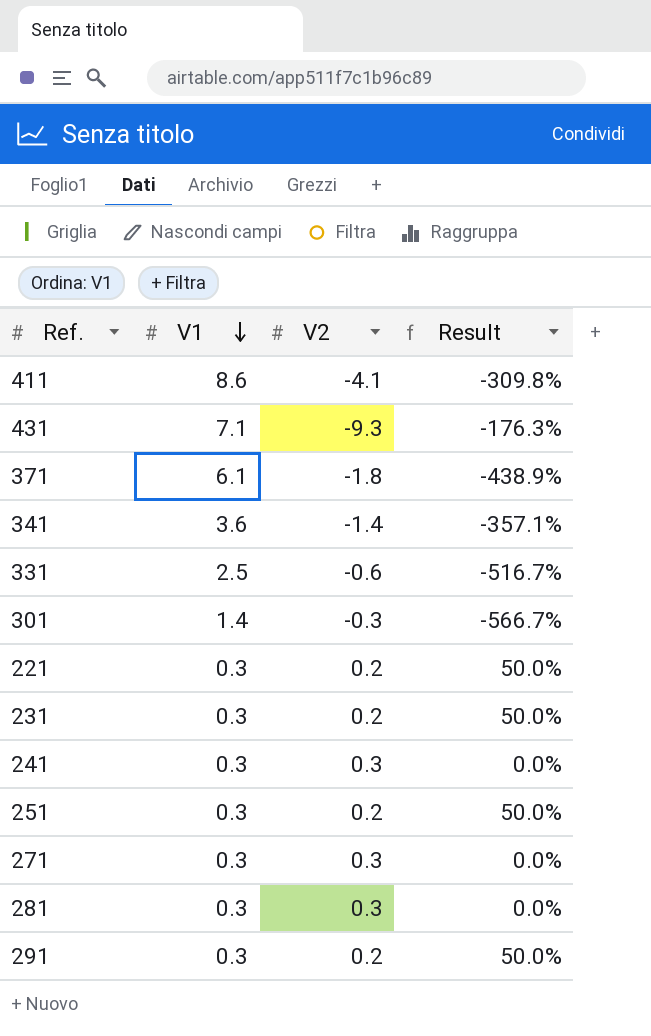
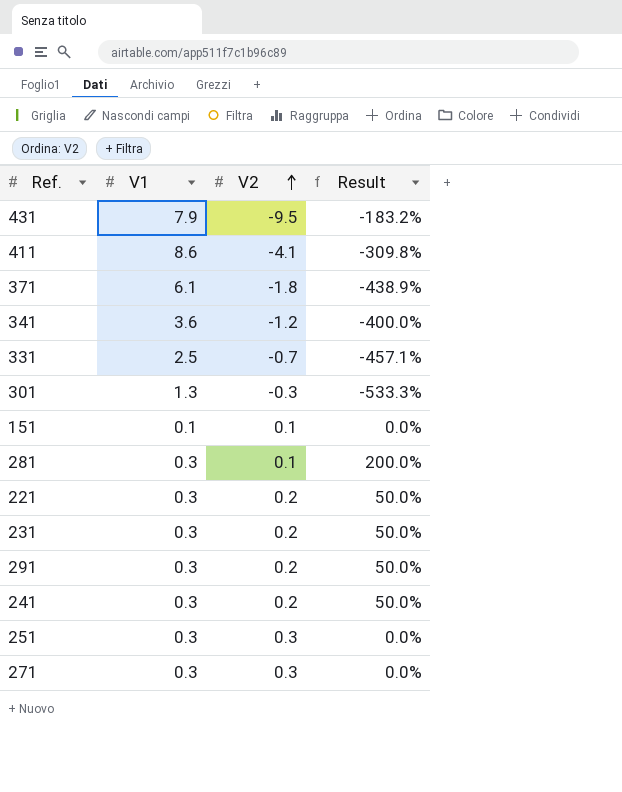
row order: V1 descending -> V2 ascending
431 | V1: 7.1 -> 7.9
431 | V2: -9.3 -> -9.5
431 | Result: -176.3% -> -183.2%
341 | V2: -1.4 -> -1.2
341 | Result: -357.1% -> -400.0%
331 | V2: -0.6 -> -0.7
331 | Result: -516.7% -> -457.1%
301 | V1: 1.4 -> 1.3
301 | Result: -566.7% -> -533.3%
row 151: none -> 0.1 | 0.1 | 0.0%
281 | V2: 0.3 -> 0.1
281 | Result: 0.0% -> 200.0%
241 | V2: 0.3 -> 0.2
241 | Result: 0.0% -> 50.0%
251 | V2: 0.2 -> 0.3
251 | Result: 50.0% -> 0.0%

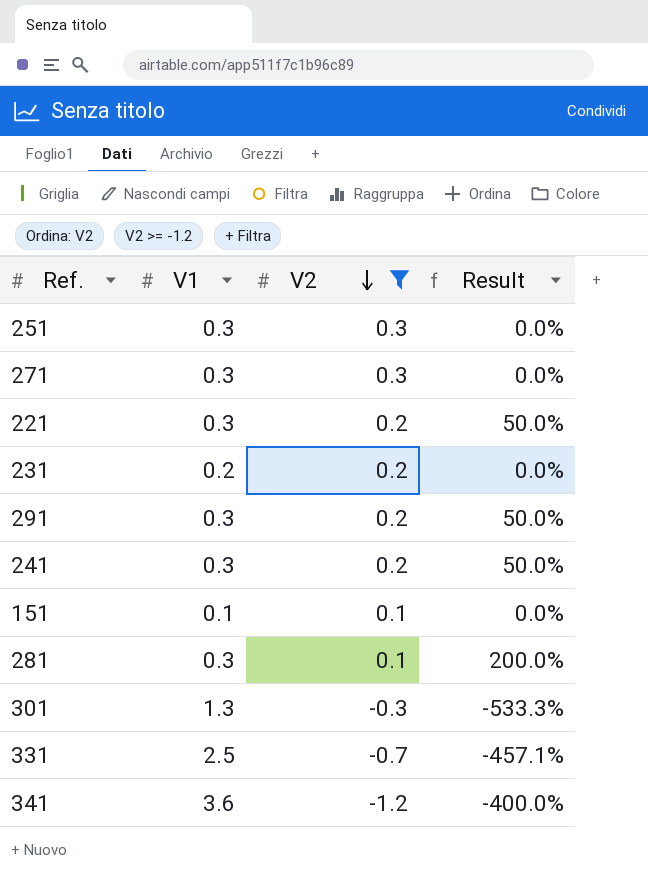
filter: none -> V2 >= -1.2
row order: V2 ascending -> V2 descending
231 | V1: 0.3 -> 0.2
231 | Result: 50.0% -> 0.0%

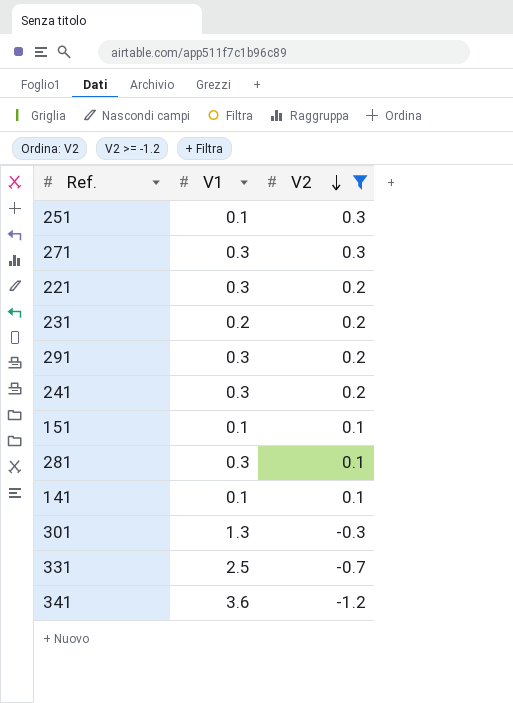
column Result | formula: ([V1] - [V2]) / [V2] -> none
251 | V1: 0.3 -> 0.1
row 141: none -> 0.1 | 0.1

